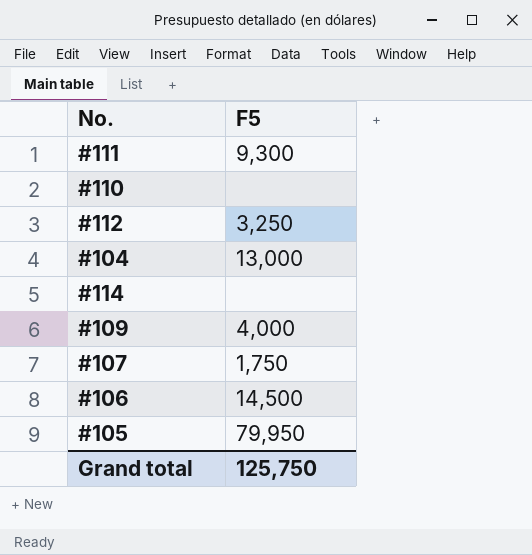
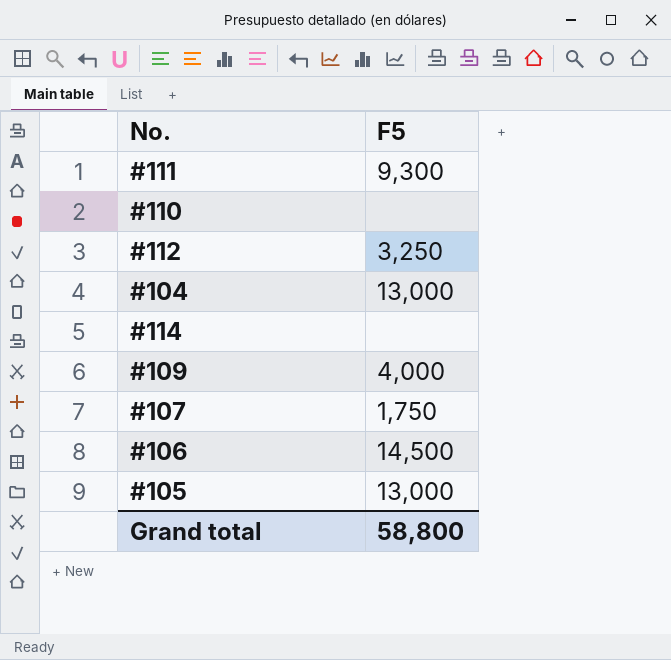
#105 | F5: 79,950 -> 13,000
Grand total | F5: 125,750 -> 58,800

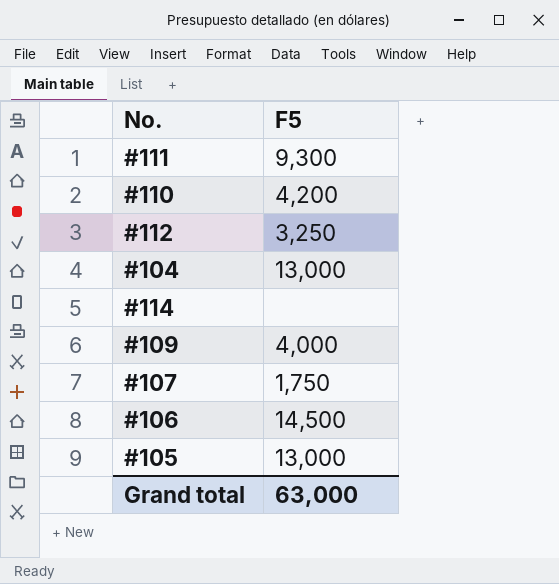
#110 | F5: none -> 4,200
Grand total | F5: 58,800 -> 63,000

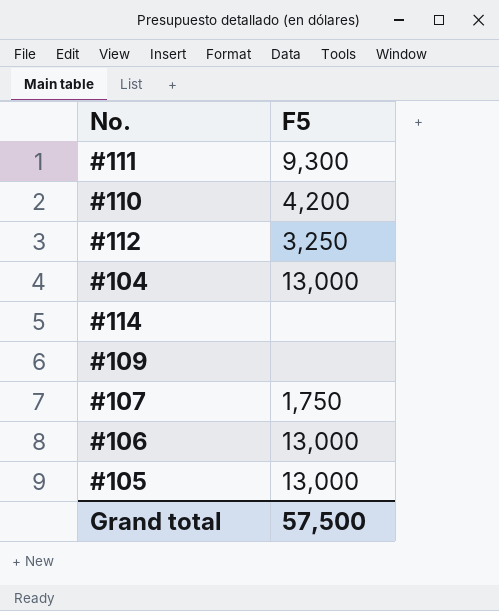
#109 | F5: 4,000 -> none
#106 | F5: 14,500 -> 13,000
Grand total | F5: 63,000 -> 57,500

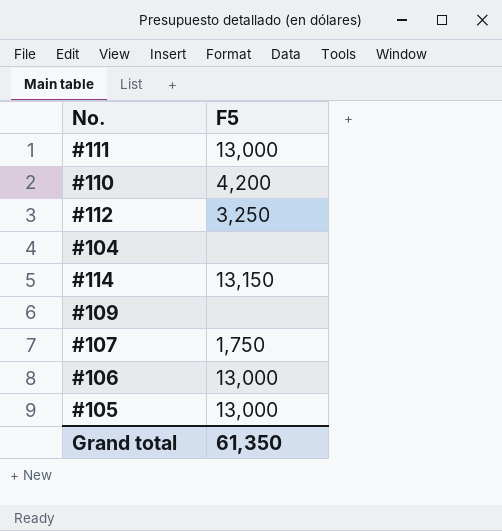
#111 | F5: 9,300 -> 13,000
#104 | F5: 13,000 -> none
#114 | F5: none -> 13,150
Grand total | F5: 57,500 -> 61,350

